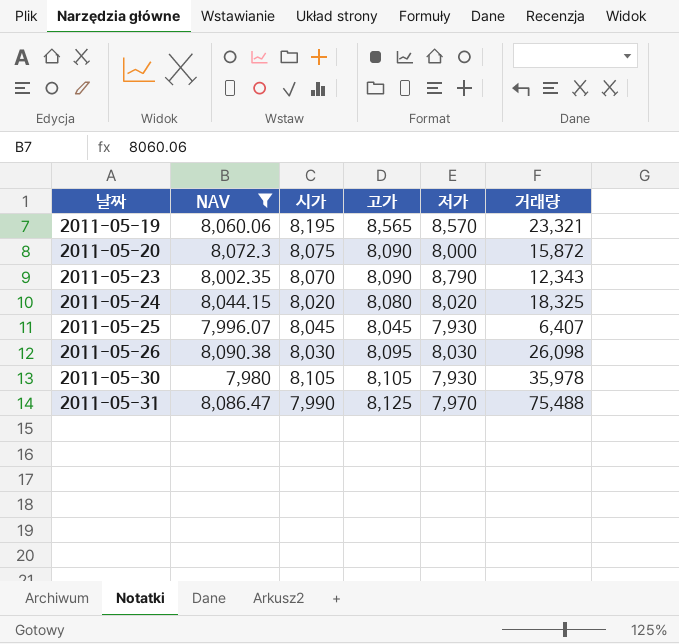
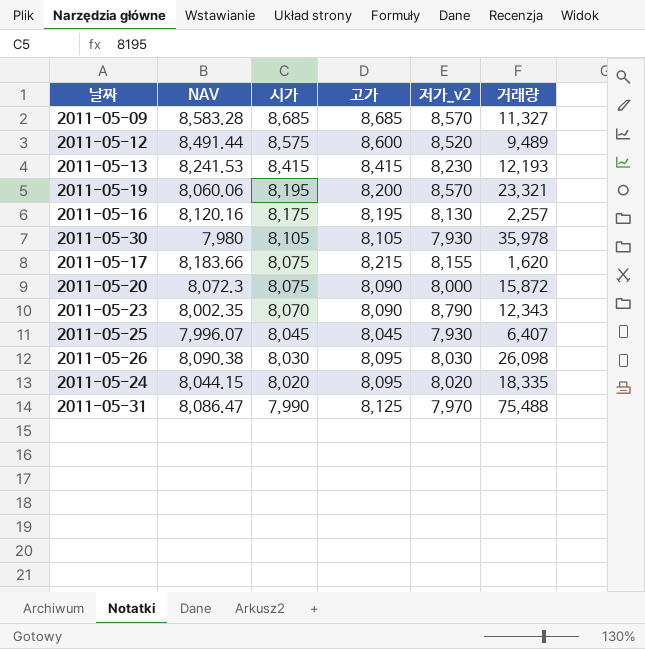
filter: NAV <= 8,090.38 -> none
row order: 날짜 ascending -> 시가 descending
column name: 저가 -> 저가_v2
2011-05-19 | 고가: 8,565 -> 8,200
2011-05-24 | 고가: 8,080 -> 8,095
2011-05-24 | 거래량: 18,325 -> 18,335

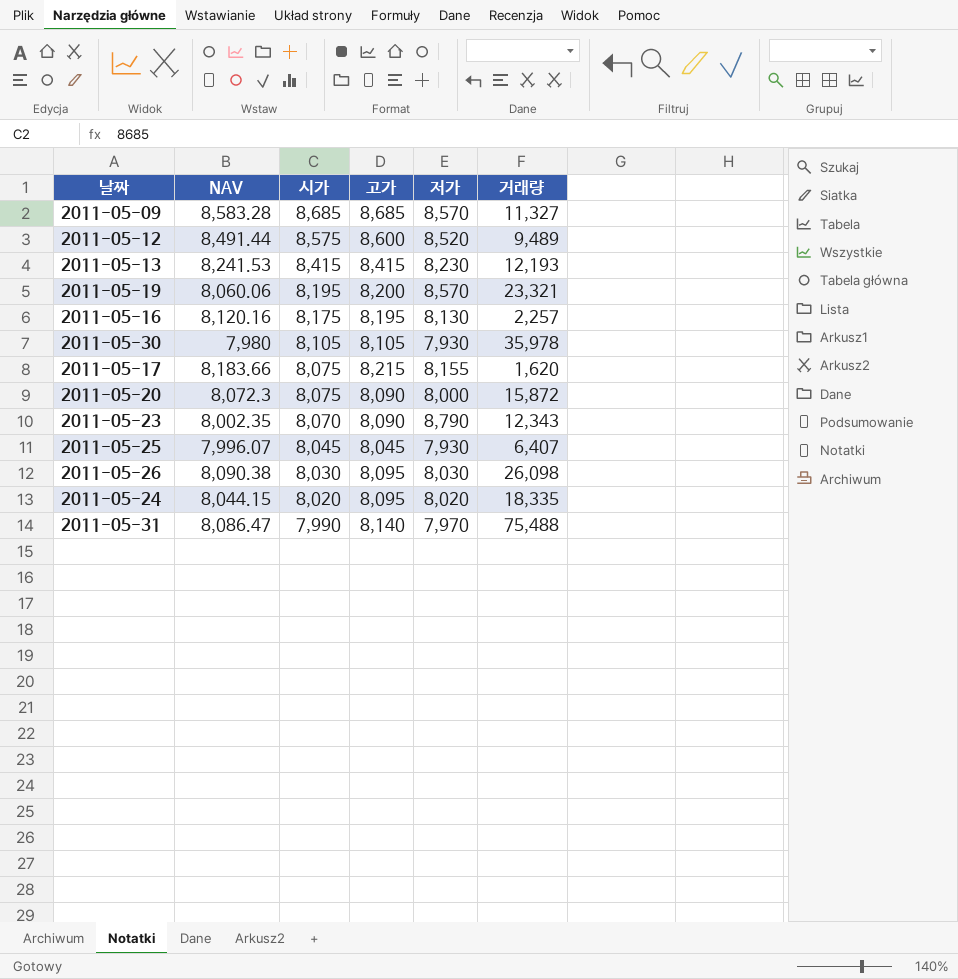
column name: 저가_v2 -> 저가
2011-05-31 | 고가: 8,125 -> 8,140

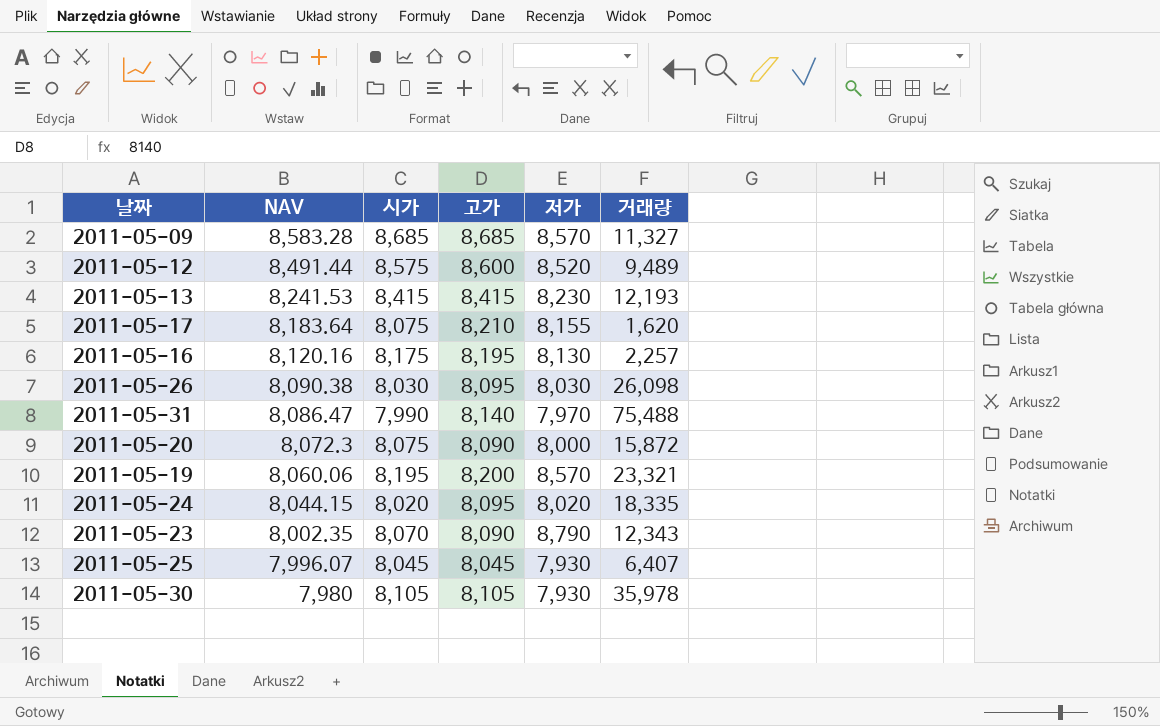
row order: 시가 descending -> NAV descending
2011-05-17 | NAV: 8,183.66 -> 8,183.64
2011-05-17 | 고가: 8,215 -> 8,210

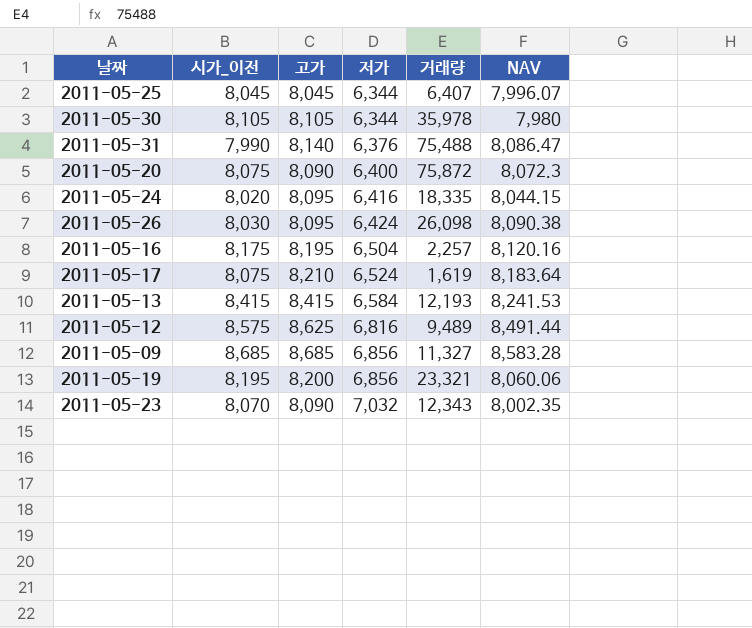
row order: NAV descending -> 저가 ascending
column name: 시가 -> 시가_이전
column NAV | position: 2 -> 6
2011-05-25 | 저가: 7,930 -> 6,344
2011-05-30 | 저가: 7,930 -> 6,344
2011-05-31 | 저가: 7,970 -> 6,376
2011-05-20 | 저가: 8,000 -> 6,400
2011-05-20 | 거래량: 15,872 -> 75,872
2011-05-24 | 저가: 8,020 -> 6,416
2011-05-26 | 저가: 8,030 -> 6,424
2011-05-16 | 저가: 8,130 -> 6,504
2011-05-17 | 저가: 8,155 -> 6,524
2011-05-17 | 거래량: 1,620 -> 1,619
2011-05-13 | 저가: 8,230 -> 6,584
2011-05-12 | 고가: 8,600 -> 8,625
2011-05-12 | 저가: 8,520 -> 6,816
2011-05-09 | 저가: 8,570 -> 6,856
2011-05-19 | 저가: 8,570 -> 6,856
2011-05-23 | 저가: 8,790 -> 7,032

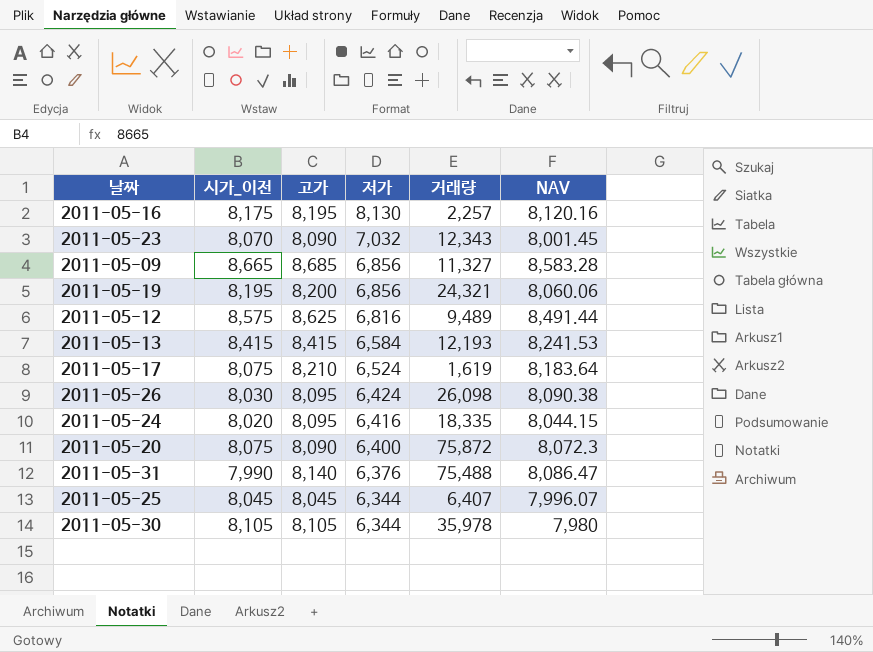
row order: 저가 ascending -> 저가 descending
2011-05-16 | 저가: 6,504 -> 8,130
2011-05-23 | NAV: 8,002.35 -> 8,001.45
2011-05-09 | 시가_이전: 8,685 -> 8,665
2011-05-19 | 거래량: 23,321 -> 24,321

